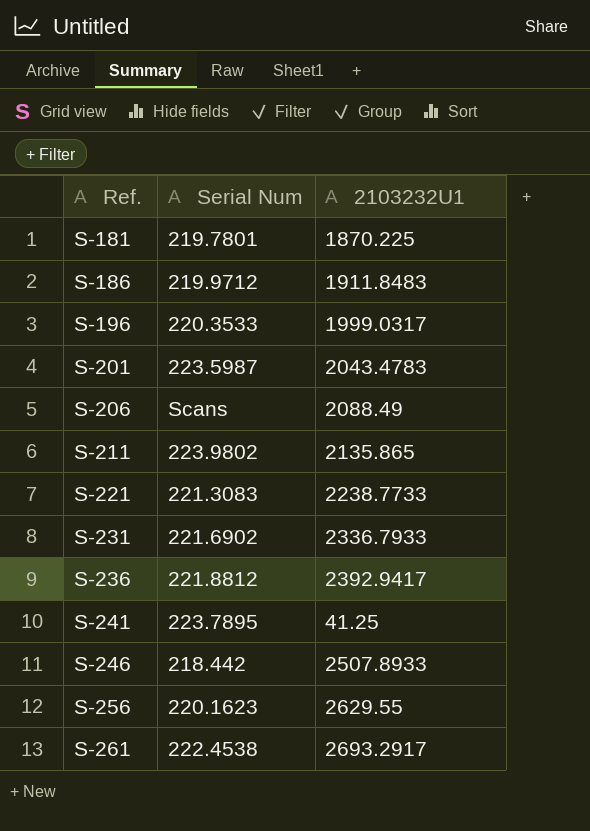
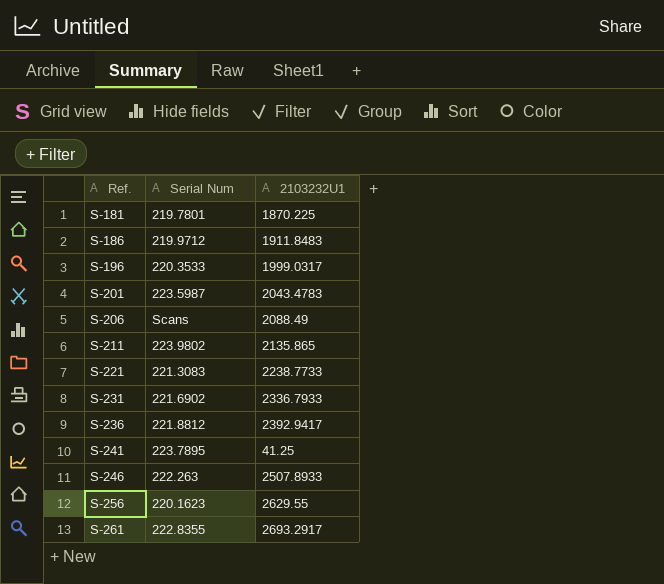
S-246 | Serial Num: 218.442 -> 222.263
S-261 | Serial Num: 222.4538 -> 222.8355

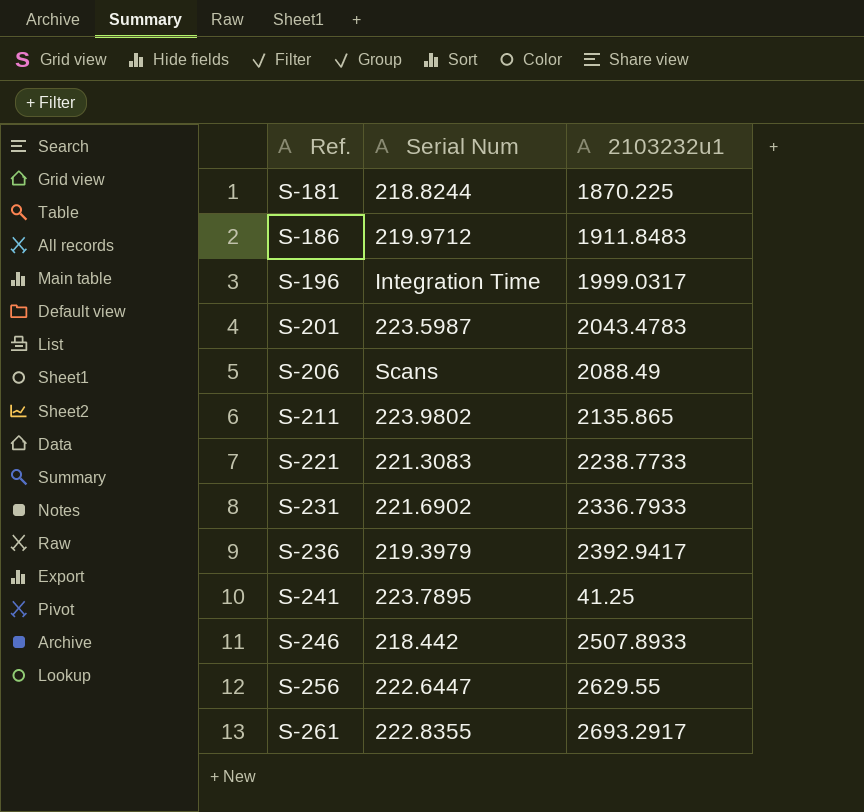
column name: 2103232U1 -> 2103232u1
S-181 | Serial Num: 219.7801 -> 218.8244
S-196 | Serial Num: 220.3533 -> Integration Time
S-236 | Serial Num: 221.8812 -> 219.3979
S-246 | Serial Num: 222.263 -> 218.442
S-256 | Serial Num: 220.1623 -> 222.6447

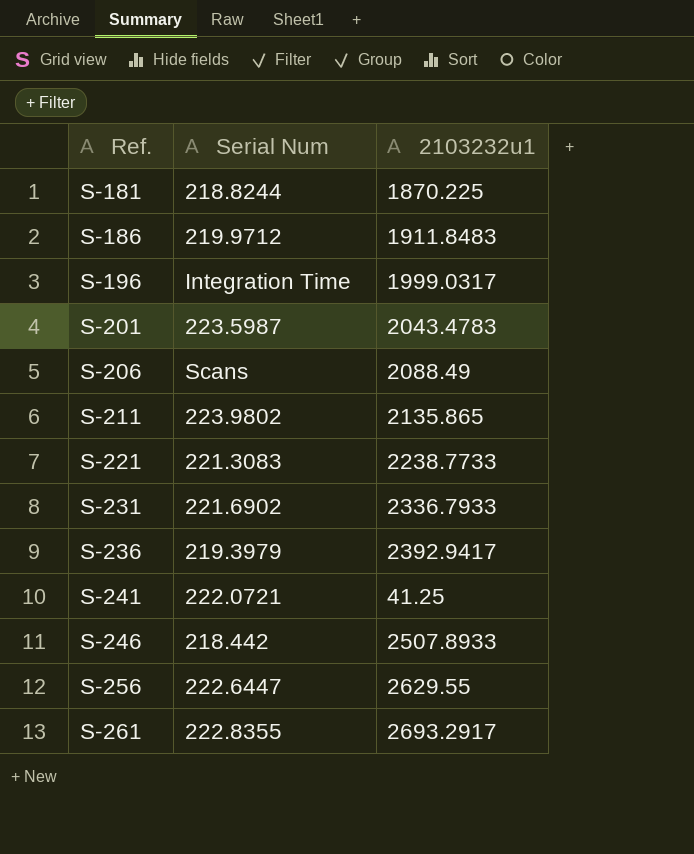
S-241 | Serial Num: 223.7895 -> 222.0721

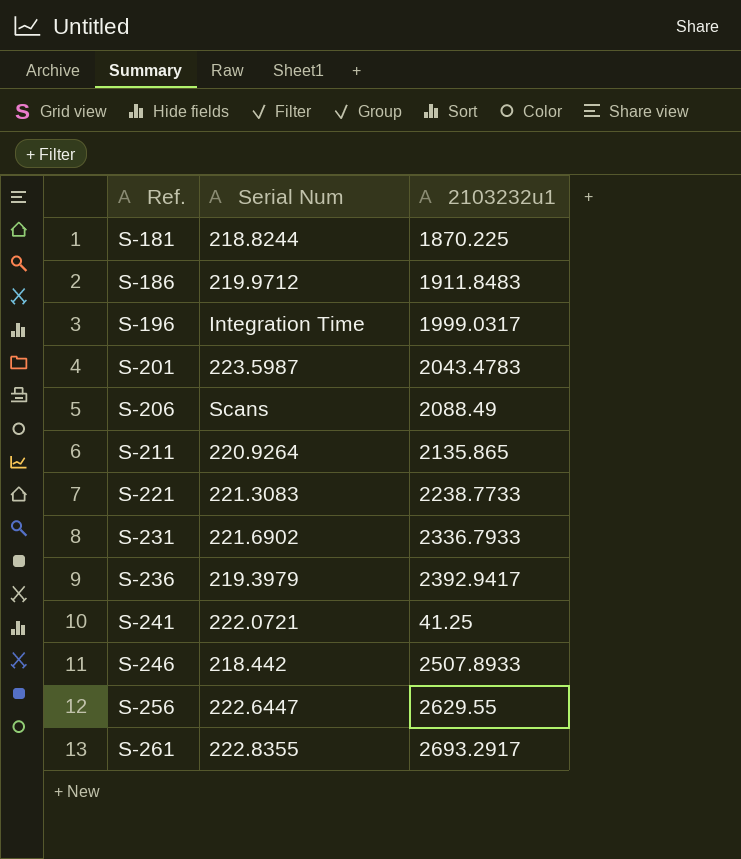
S-211 | Serial Num: 223.9802 -> 220.9264

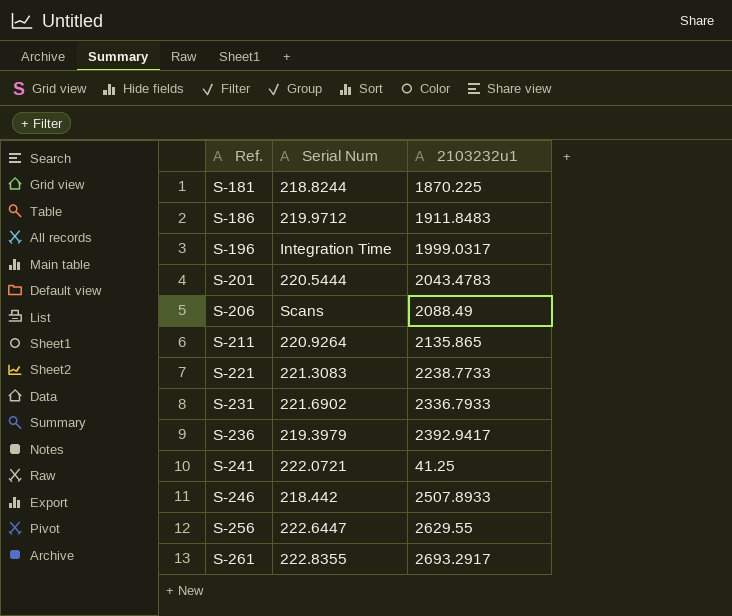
S-201 | Serial Num: 223.5987 -> 220.5444

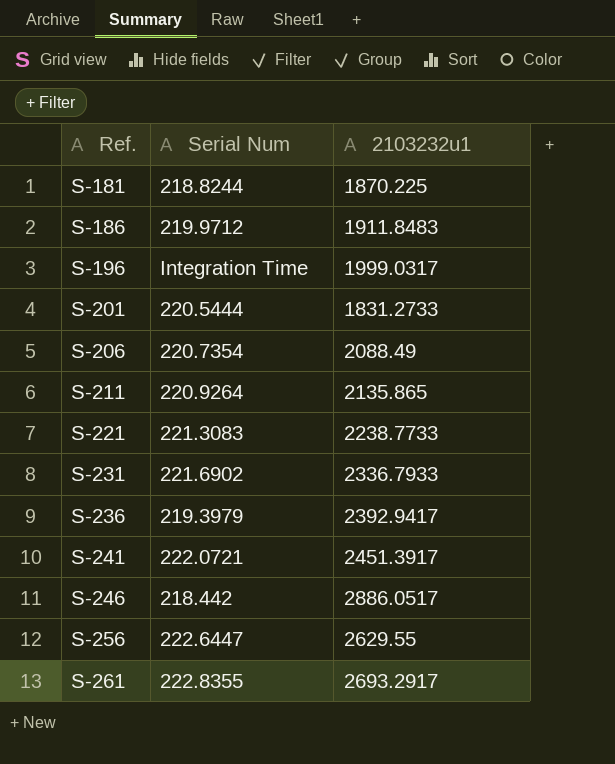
S-201 | 2103232u1: 2043.4783 -> 1831.2733
S-206 | Serial Num: Scans -> 220.7354
S-241 | 2103232u1: 41.25 -> 2451.3917
S-246 | 2103232u1: 2507.8933 -> 2886.0517

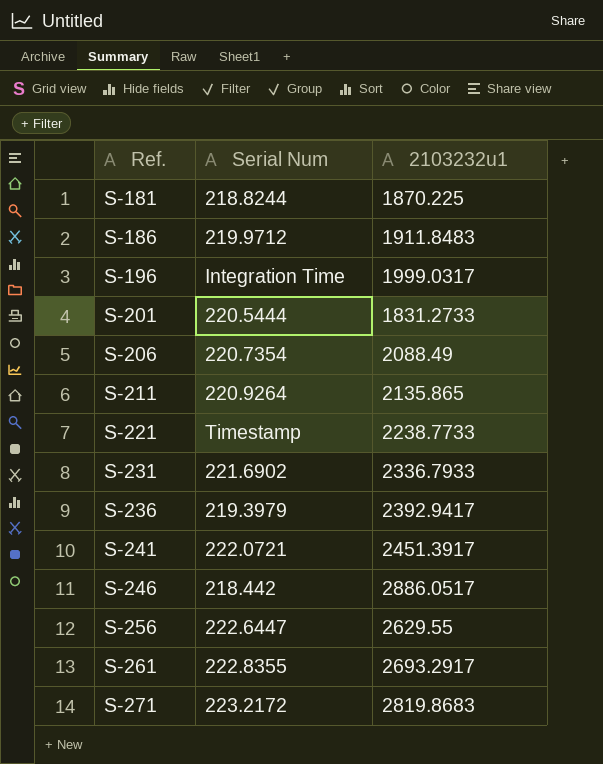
S-221 | Serial Num: 221.3083 -> Timestamp
row S-271: none -> 223.2172 | 2819.8683

